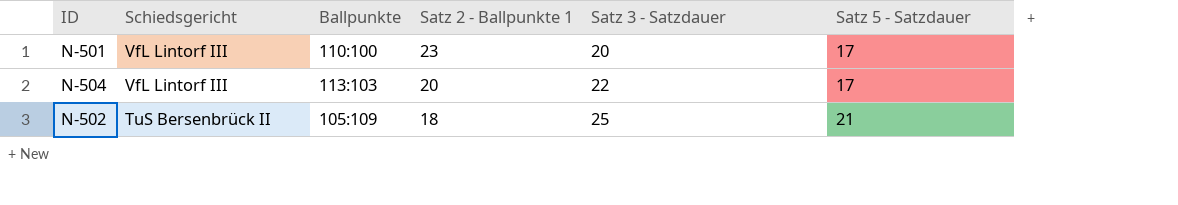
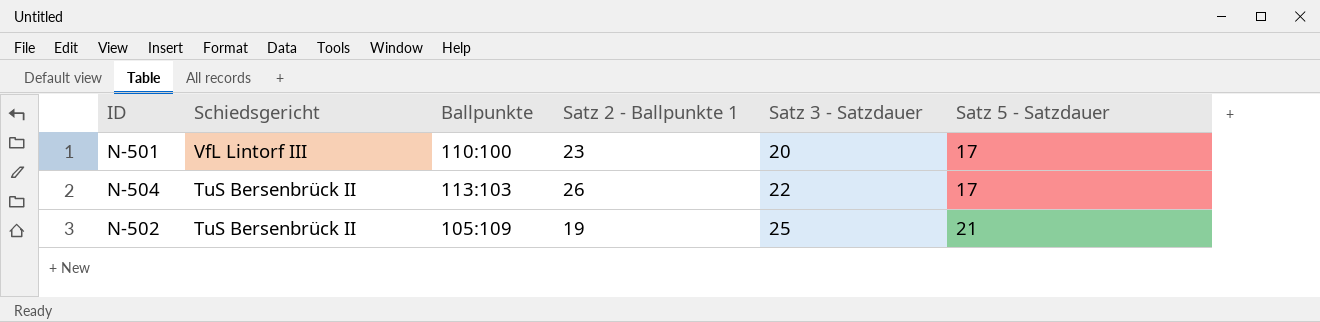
N-504 | Schiedsgericht: VfL Lintorf III -> TuS Bersenbrück II
N-504 | Satz 2 - Ballpunkte 1: 20 -> 26
N-502 | Satz 2 - Ballpunkte 1: 18 -> 19

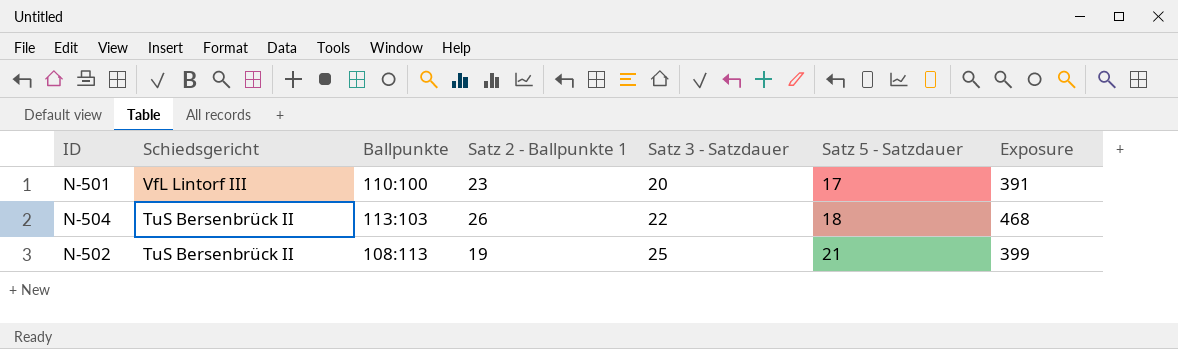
column Exposure | formula: none -> [Satz 2 - Ballpunkte 1] * [Satz 5 - Satzdauer]
N-504 | Satz 5 - Satzdauer: 17 -> 18
N-502 | Ballpunkte: 105:109 -> 108:113

